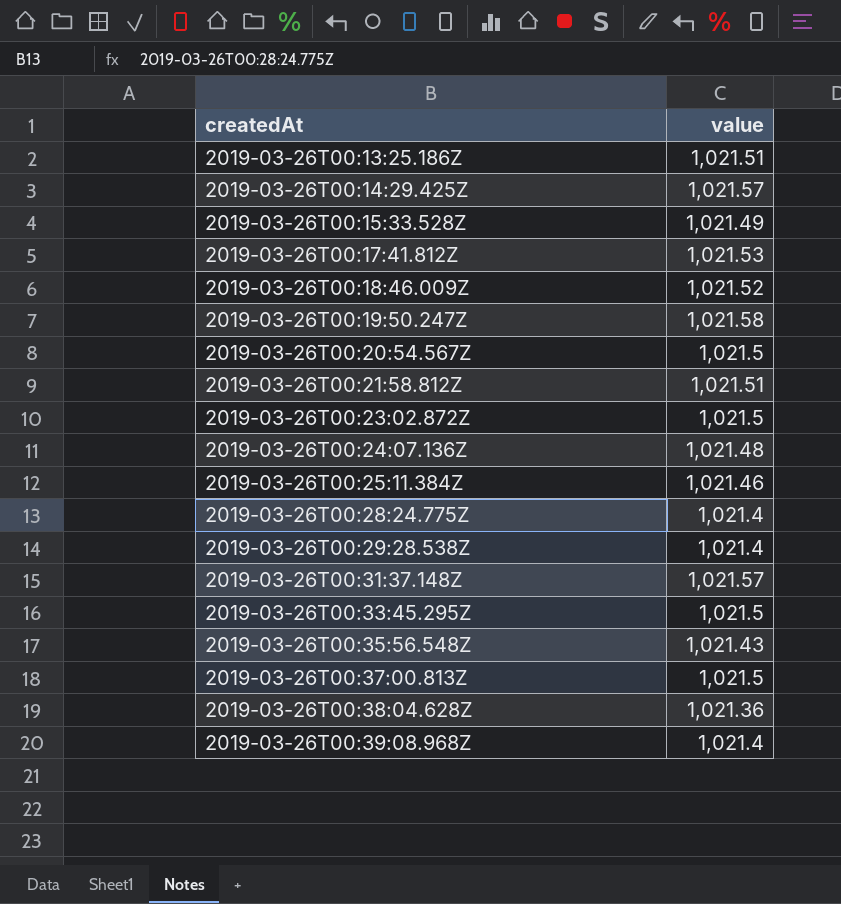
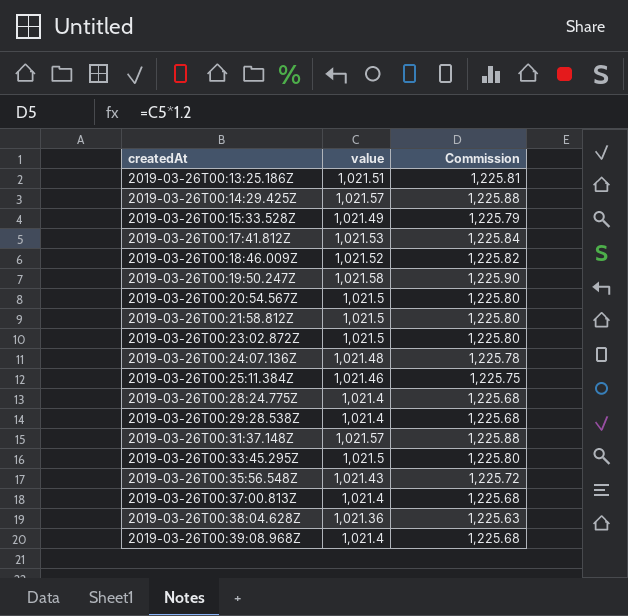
column Commission | formula: none -> [value] * 1.2
2019-03-26T00:21:58.812Z | value: 1,021.51 -> 1,021.5
2019-03-26T00:37:00.813Z | value: 1,021.5 -> 1,021.4

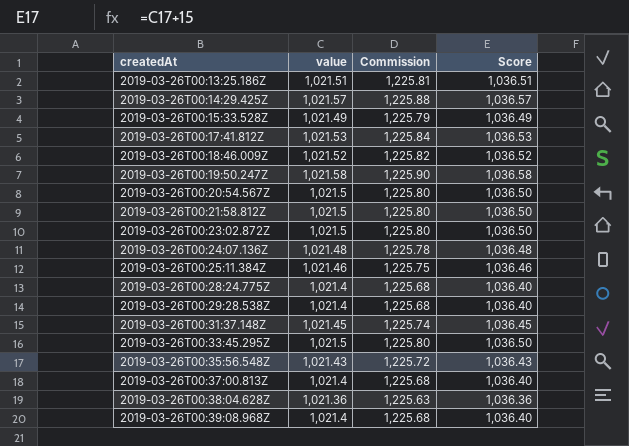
column Score | formula: none -> [value] + 15
2019-03-26T00:31:37.148Z | value: 1,021.57 -> 1,021.45
2019-03-26T00:31:37.148Z | Commission: 1,225.88 -> 1,225.74

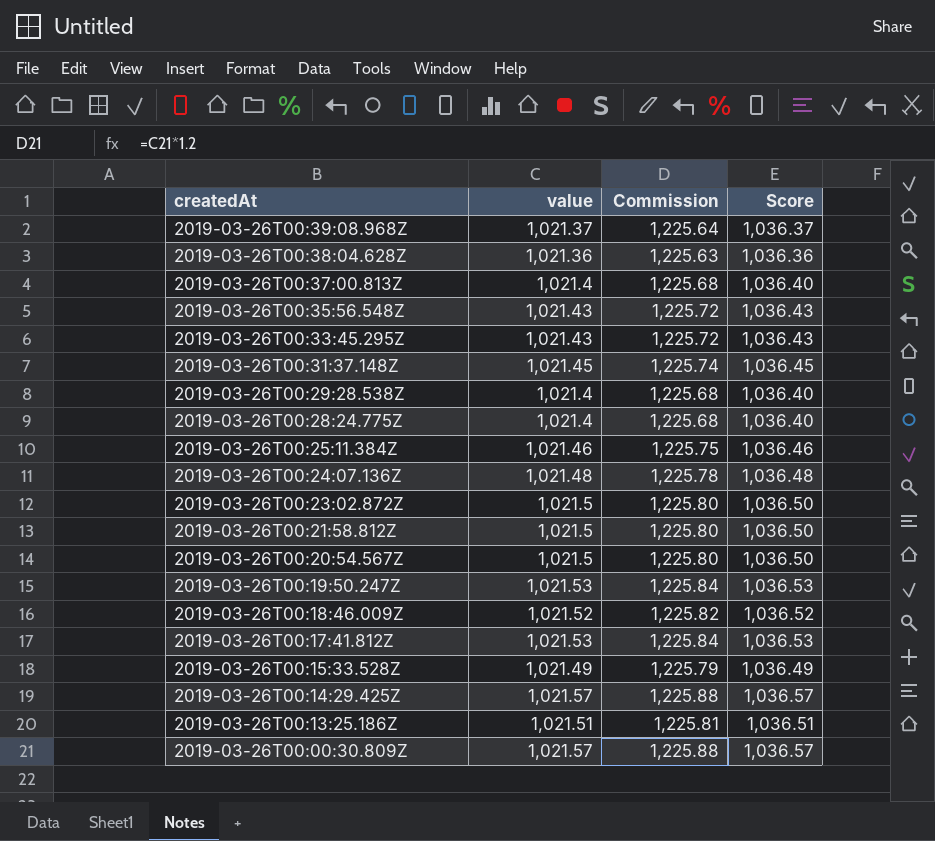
row order: createdAt ascending -> createdAt descending
2019-03-26T00:39:08.968Z | value: 1,021.4 -> 1,021.37
2019-03-26T00:39:08.968Z | Commission: 1,225.68 -> 1,225.64
2019-03-26T00:39:08.968Z | Score: 1,036.40 -> 1,036.37
2019-03-26T00:33:45.295Z | value: 1,021.5 -> 1,021.43
2019-03-26T00:33:45.295Z | Commission: 1,225.80 -> 1,225.72
2019-03-26T00:33:45.295Z | Score: 1,036.50 -> 1,036.43
2019-03-26T00:19:50.247Z | value: 1,021.58 -> 1,021.53
2019-03-26T00:19:50.247Z | Commission: 1,225.90 -> 1,225.84
2019-03-26T00:19:50.247Z | Score: 1,036.58 -> 1,036.53
row 2019-03-26T00:00:30.809Z: none -> 1,021.57 | 1,225.88 | 1,036.57

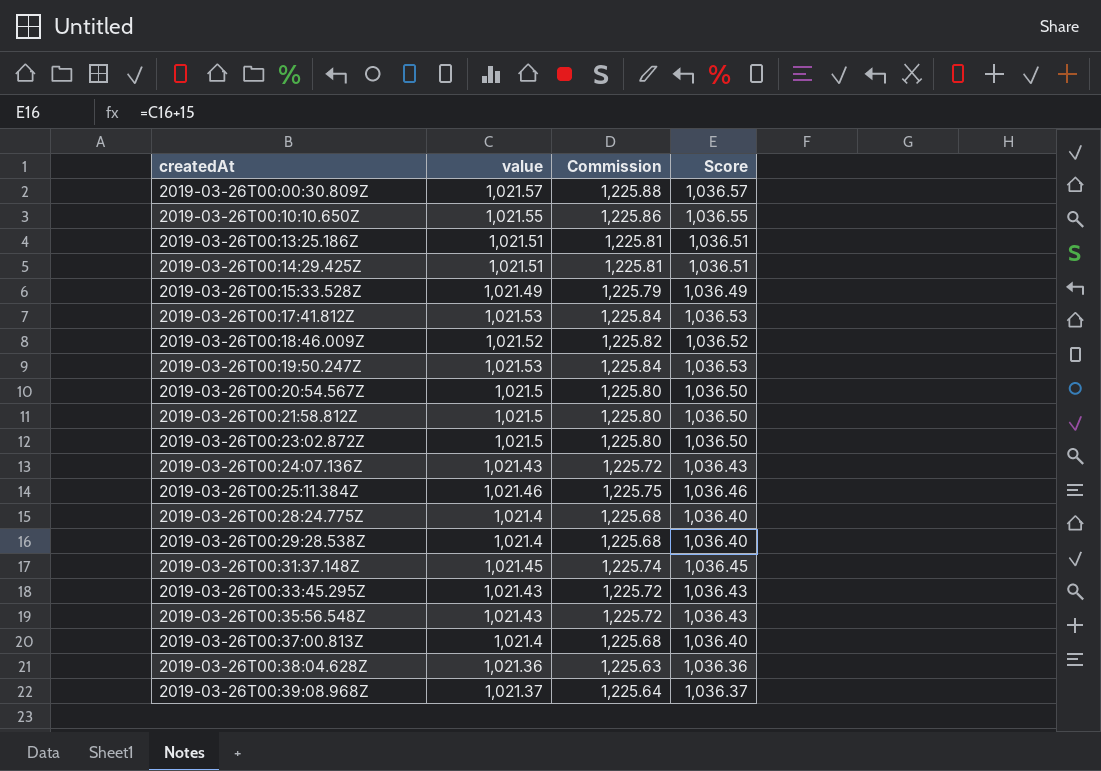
row order: createdAt descending -> createdAt ascending
row 2019-03-26T00:10:10.650Z: none -> 1,021.55 | 1,225.86 | 1,036.55
2019-03-26T00:14:29.425Z | value: 1,021.57 -> 1,021.51
2019-03-26T00:14:29.425Z | Commission: 1,225.88 -> 1,225.81
2019-03-26T00:14:29.425Z | Score: 1,036.57 -> 1,036.51
2019-03-26T00:24:07.136Z | value: 1,021.48 -> 1,021.43
2019-03-26T00:24:07.136Z | Commission: 1,225.78 -> 1,225.72
2019-03-26T00:24:07.136Z | Score: 1,036.48 -> 1,036.43

